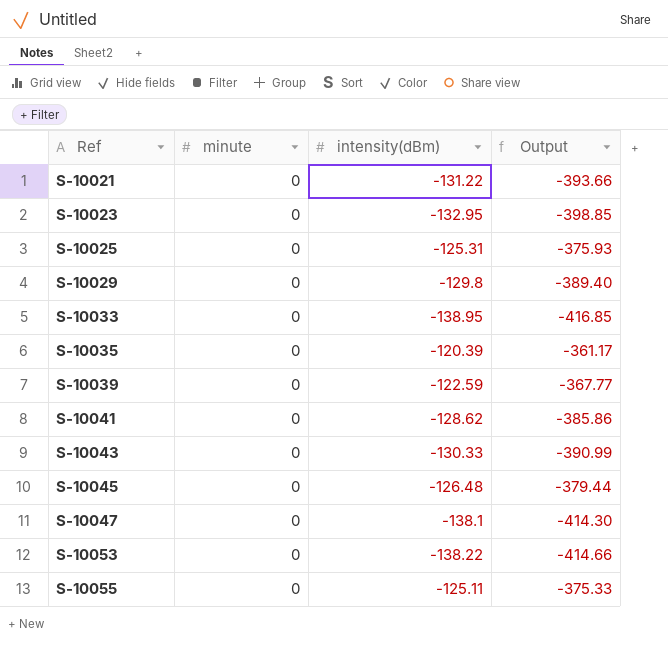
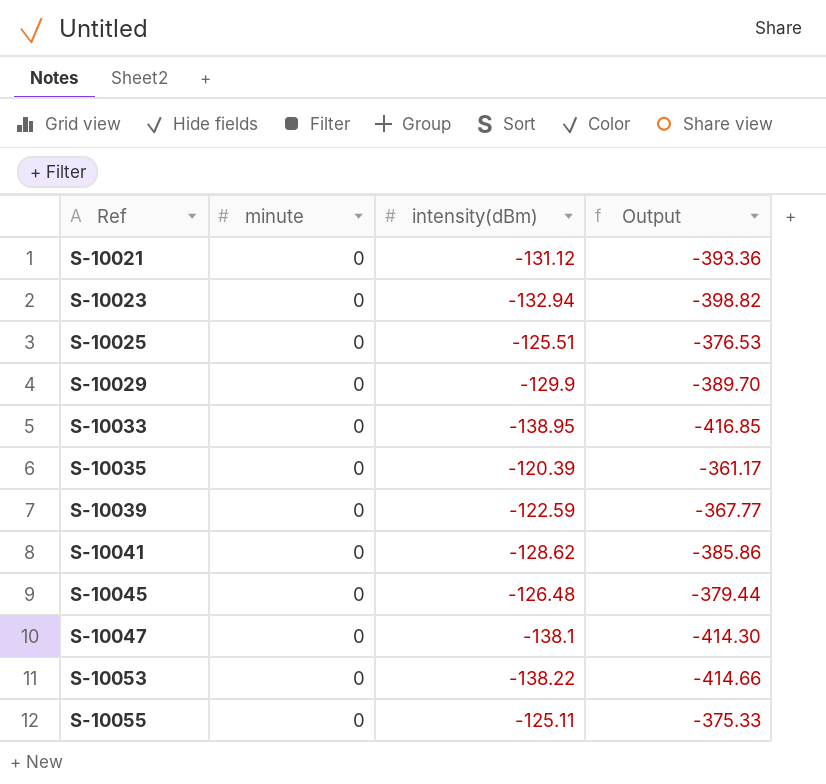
row S-10043: 0 | -130.33 | -390.99 -> none
S-10021 | intensity(dBm): -131.22 -> -131.12
S-10021 | Output: -393.66 -> -393.36
S-10023 | intensity(dBm): -132.95 -> -132.94
S-10023 | Output: -398.85 -> -398.82
S-10025 | intensity(dBm): -125.31 -> -125.51
S-10025 | Output: -375.93 -> -376.53
S-10029 | intensity(dBm): -129.8 -> -129.9
S-10029 | Output: -389.40 -> -389.70

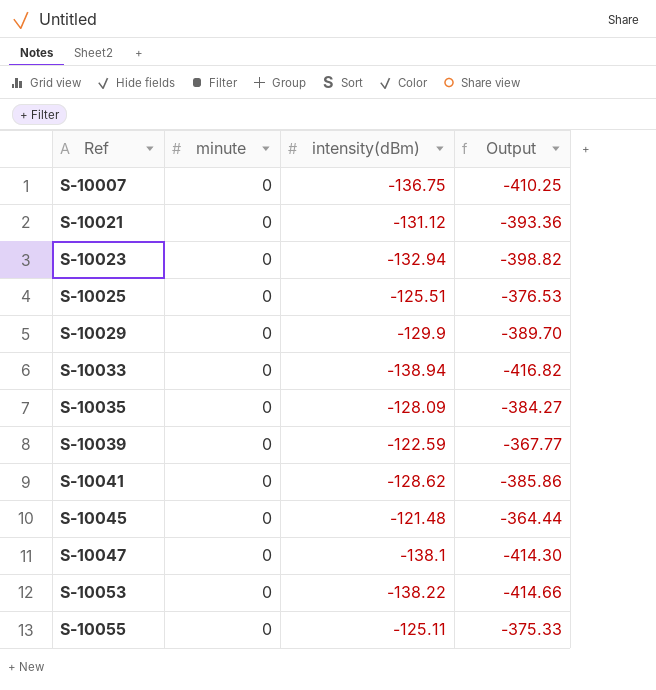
row S-10007: none -> 0 | -136.75 | -410.25
S-10033 | intensity(dBm): -138.95 -> -138.94
S-10033 | Output: -416.85 -> -416.82
S-10035 | intensity(dBm): -120.39 -> -128.09
S-10035 | Output: -361.17 -> -384.27
S-10045 | intensity(dBm): -126.48 -> -121.48
S-10045 | Output: -379.44 -> -364.44

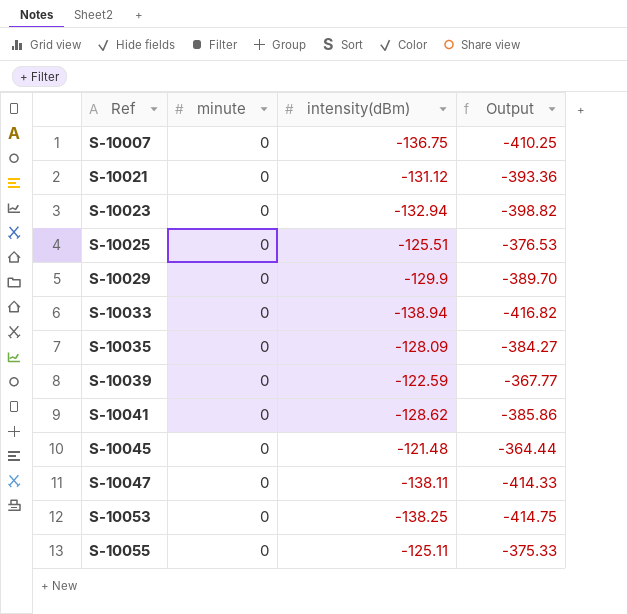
S-10047 | intensity(dBm): -138.1 -> -138.11
S-10047 | Output: -414.30 -> -414.33
S-10053 | intensity(dBm): -138.22 -> -138.25
S-10053 | Output: -414.66 -> -414.75

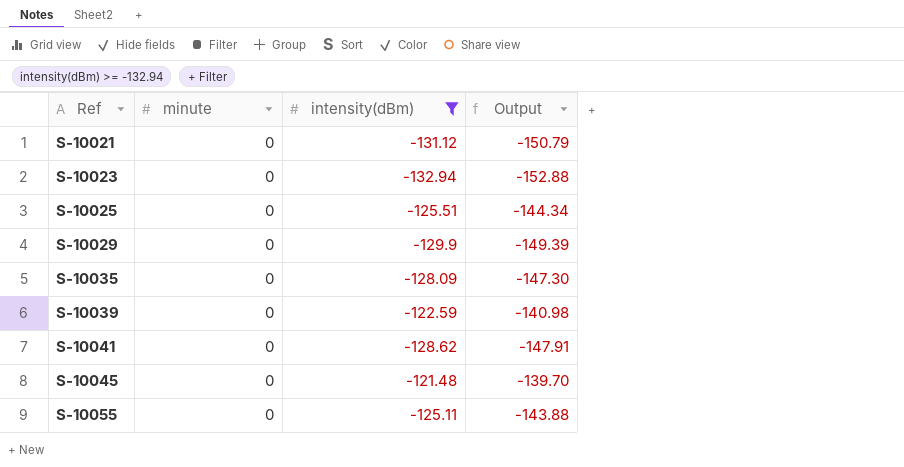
filter: none -> intensity(dBm) >= -132.94
column Output | formula: [intensity(dBm)] * 3 -> [intensity(dBm)] * 1.15

